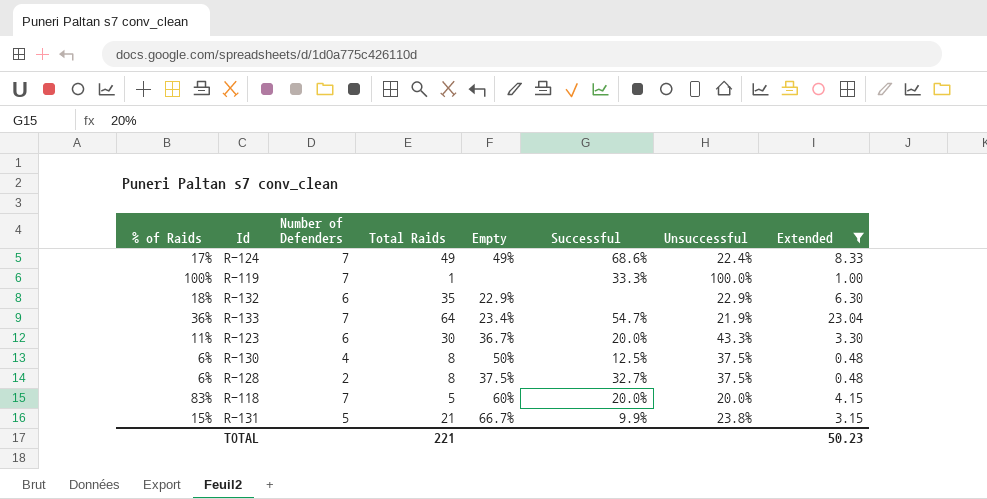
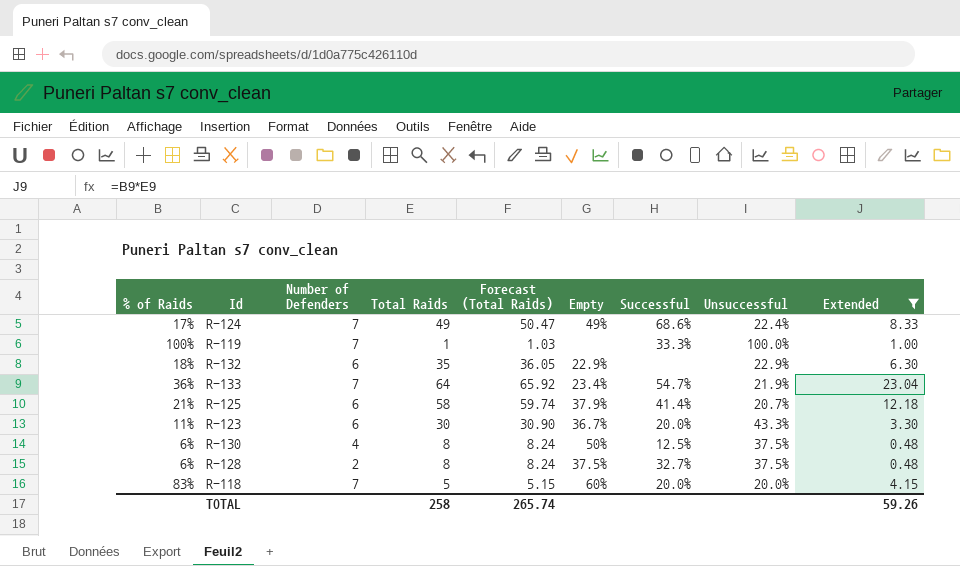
column Forecast (Total Raids) | formula: none -> [Total Raids] * 1.03
row R-131: 15% | 5 | 21 | 66.7% | 9.9% | 23.8% | 3.15 -> none
row R-125: none -> 21% | 6 | 58 | 59.74 | 37.9% | 41.4% | 20.7% | 12.18
TOTAL | Total Raids: 221 -> 258
TOTAL | Extended: 50.23 -> 59.26

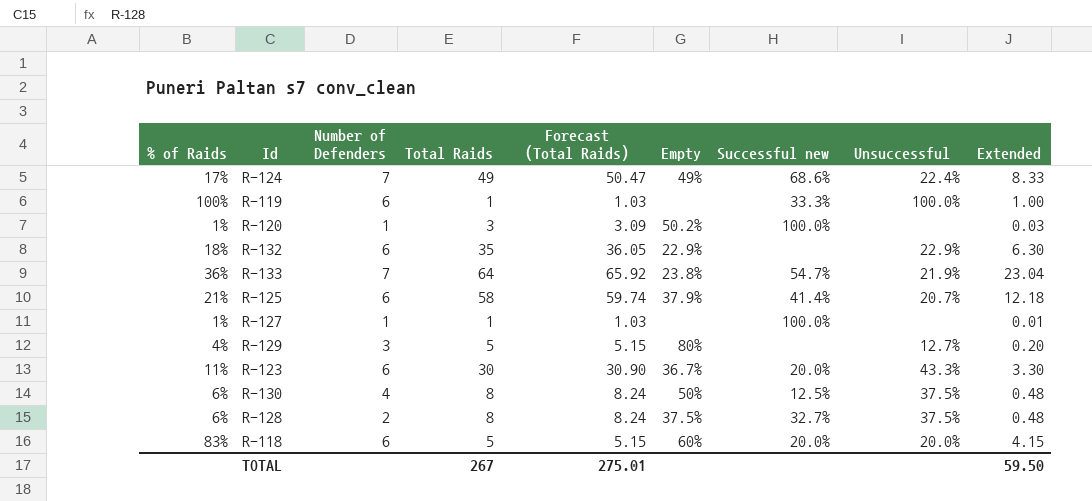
filter: Extended >= 0.48 -> none
column name: Successful -> Successful new
R-119 | Number of Defenders: 7 -> 6
R-133 | Empty: 23.4% -> 23.8%
R-118 | Number of Defenders: 7 -> 6
TOTAL | Total Raids: 258 -> 267
TOTAL | Forecast (Total Raids): 265.74 -> 275.01
TOTAL | Extended: 59.26 -> 59.50

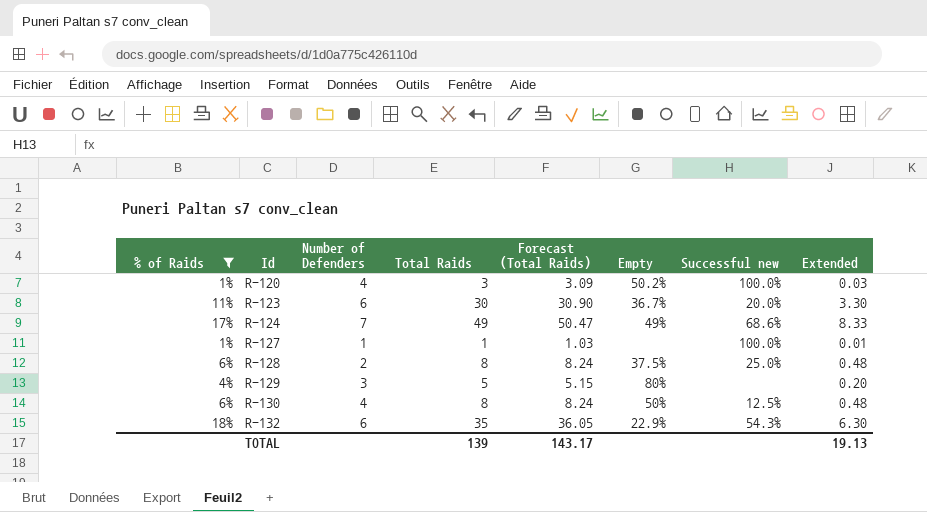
filter: none -> % of Raids <= 18%
row order: none -> Id ascending
column Unsuccessful | position: 8 -> none
R-120 | Number of Defenders: 1 -> 4
R-128 | Successful new: 32.7% -> 25.0%
R-132 | Successful new: none -> 54.3%
TOTAL | Total Raids: 267 -> 139
TOTAL | Forecast (Total Raids): 275.01 -> 143.17
TOTAL | Extended: 59.50 -> 19.13

